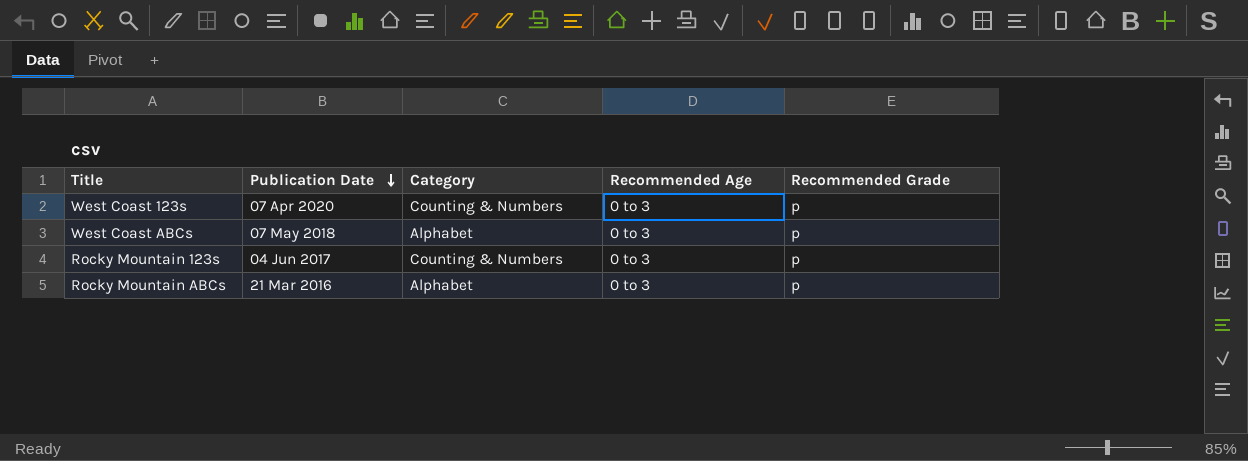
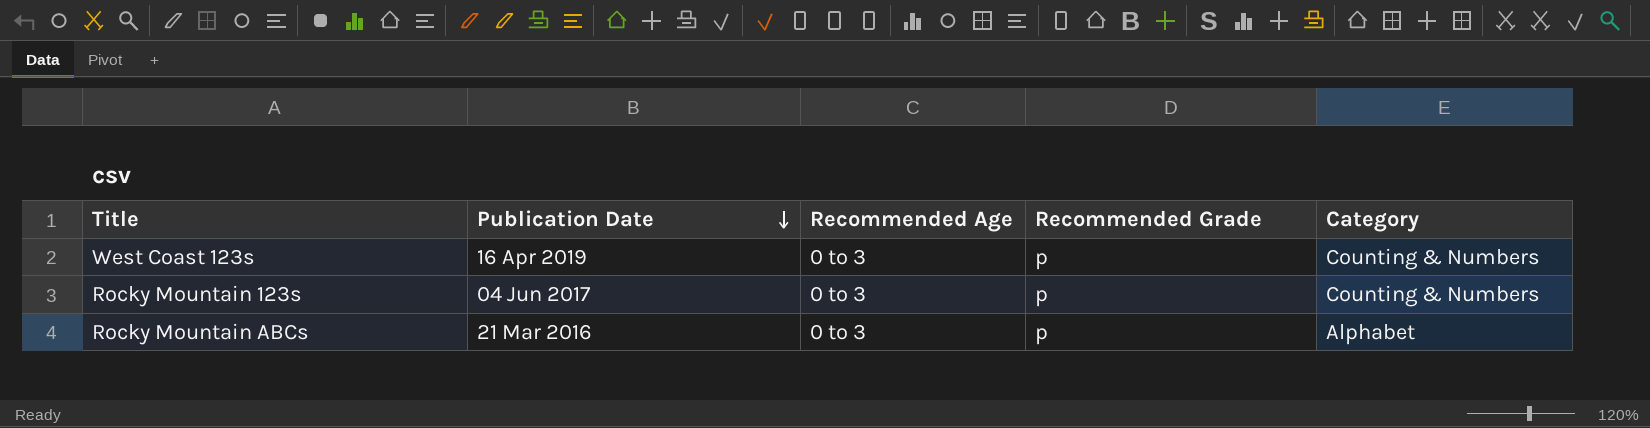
column Category | position: 3 -> 5
row West Coast ABCs: 07 May 2018 | Alphabet | 0 to 3 | p -> none
West Coast 123s | Publication Date: 07 Apr 2020 -> 16 Apr 2019

